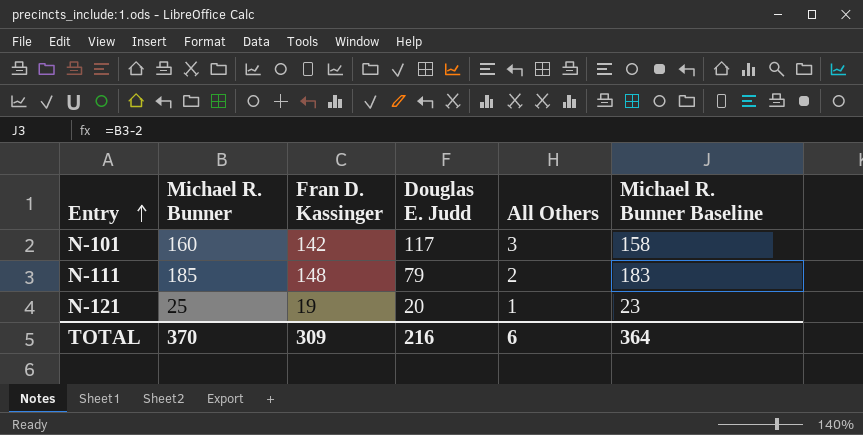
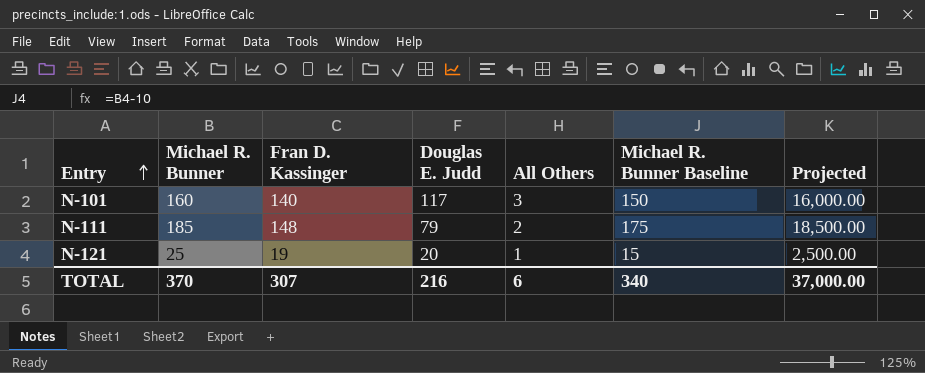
column Michael R. Bunner Baseline | formula: [Michael R. Bunner] - 2 -> [Michael R. Bunner] - 10
column Projected | formula: none -> [Michael R. Bunner] * 100
N-101 | Fran D. Kassinger: 142 -> 140
TOTAL | Fran D. Kassinger: 309 -> 307
TOTAL | Michael R. Bunner Baseline: 364 -> 340

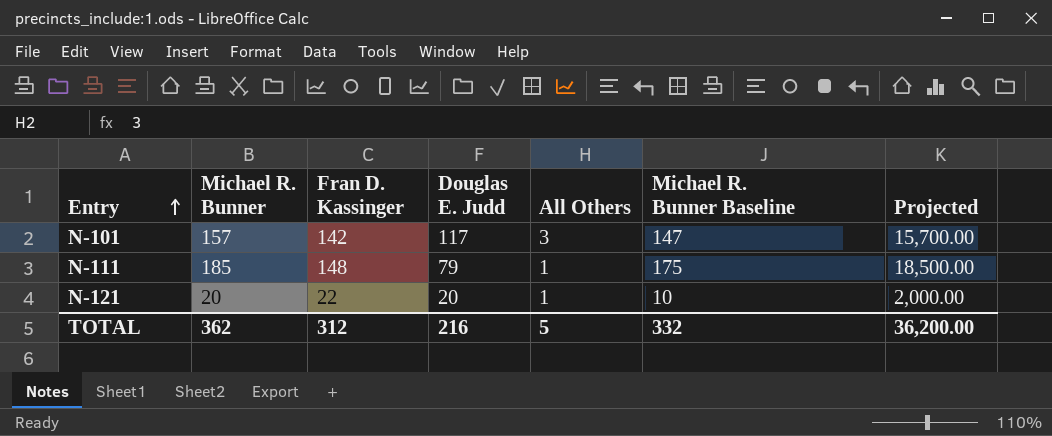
N-101 | Michael R. Bunner: 160 -> 157
N-101 | Fran D. Kassinger: 140 -> 142
N-101 | Michael R. Bunner Baseline: 150 -> 147
N-101 | Projected: 16,000.00 -> 15,700.00
N-111 | All Others: 2 -> 1
N-121 | Michael R. Bunner: 25 -> 20
N-121 | Fran D. Kassinger: 19 -> 22
N-121 | Michael R. Bunner Baseline: 15 -> 10
N-121 | Projected: 2,500.00 -> 2,000.00
TOTAL | Michael R. Bunner: 370 -> 362
TOTAL | Fran D. Kassinger: 307 -> 312
TOTAL | All Others: 6 -> 5
TOTAL | Michael R. Bunner Baseline: 340 -> 332
TOTAL | Projected: 37,000.00 -> 36,200.00

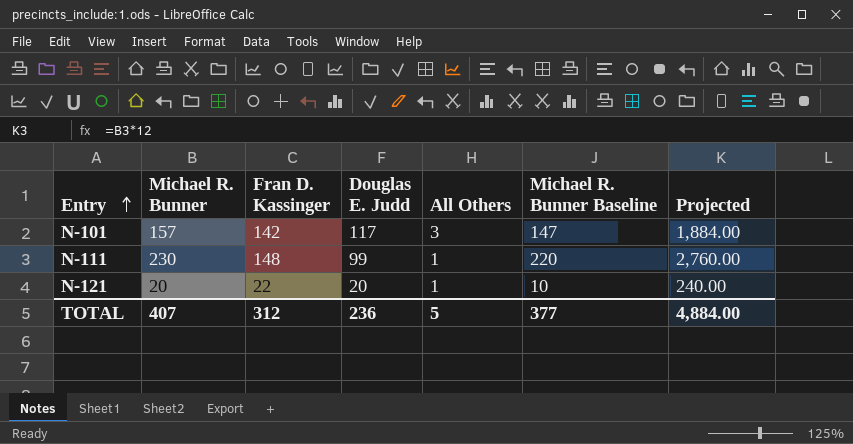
column Projected | formula: [Michael R. Bunner] * 100 -> [Michael R. Bunner] * 12
N-111 | Michael R. Bunner: 185 -> 230
N-111 | Douglas E. Judd: 79 -> 99
N-111 | Michael R. Bunner Baseline: 175 -> 220
TOTAL | Michael R. Bunner: 362 -> 407
TOTAL | Douglas E. Judd: 216 -> 236
TOTAL | Michael R. Bunner Baseline: 332 -> 377
TOTAL | Projected: 36,200.00 -> 4,884.00

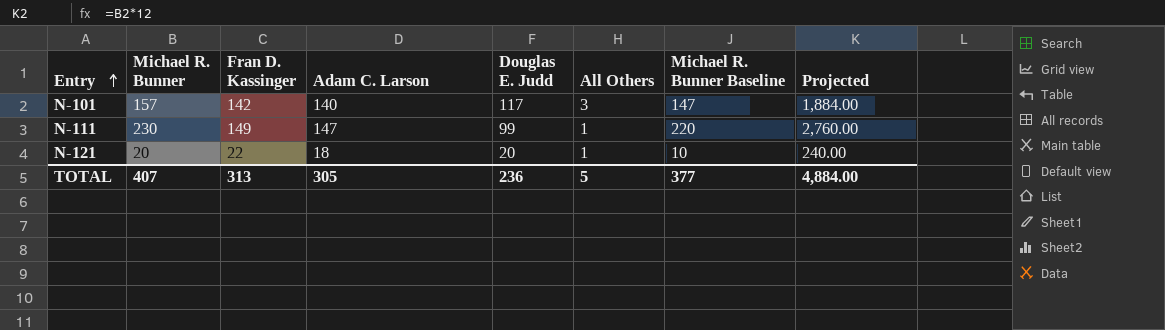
column Adam C. Larson | position: none -> 4
N-111 | Fran D. Kassinger: 148 -> 149
TOTAL | Fran D. Kassinger: 312 -> 313

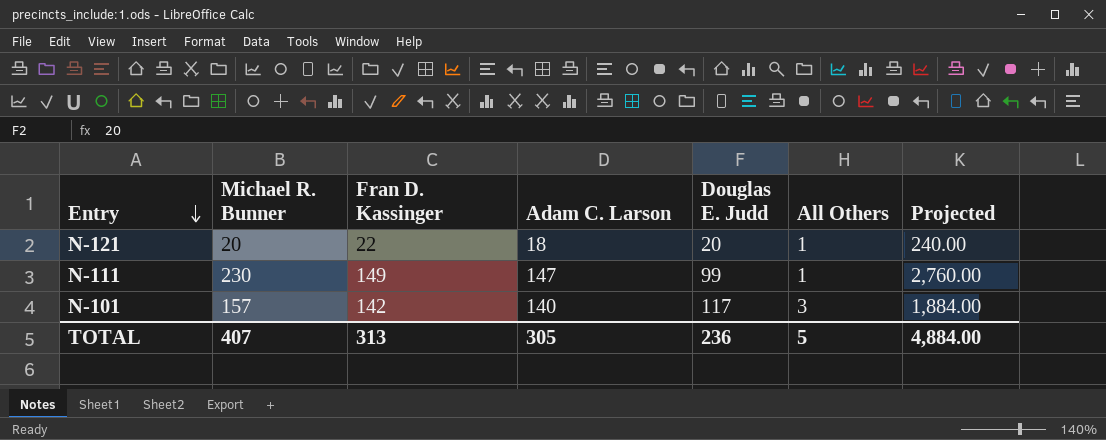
row order: Entry ascending -> Entry descending
column Michael R. Bunner Baseline | formula: [Michael R. Bunner] - 10 -> none

